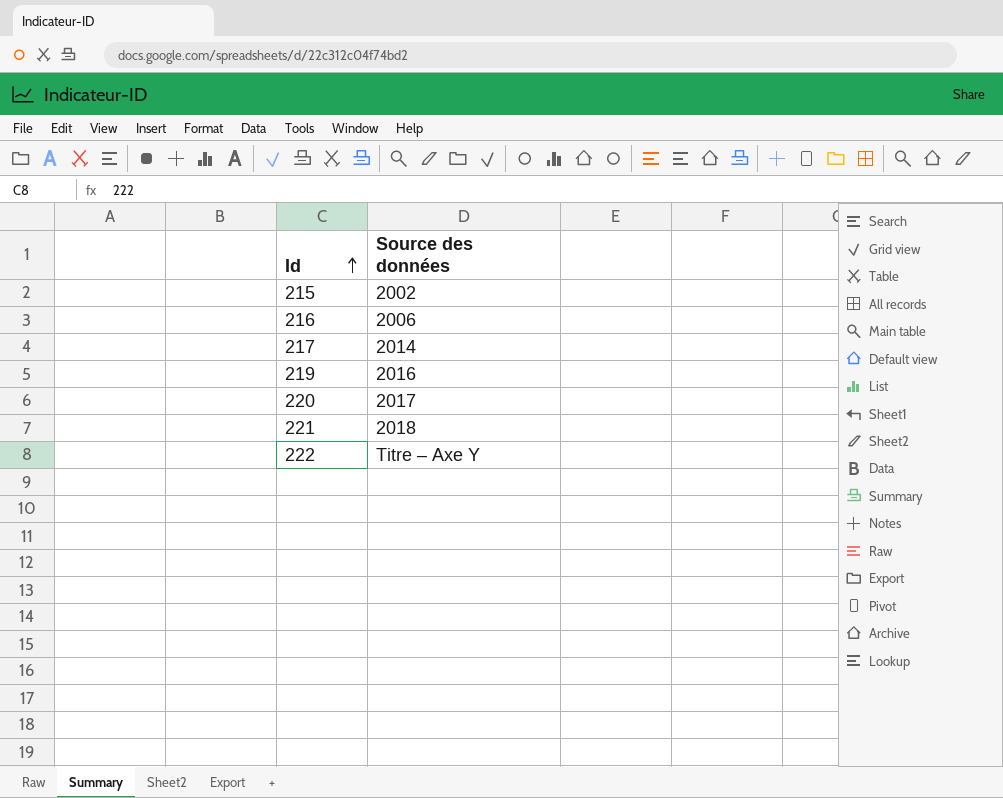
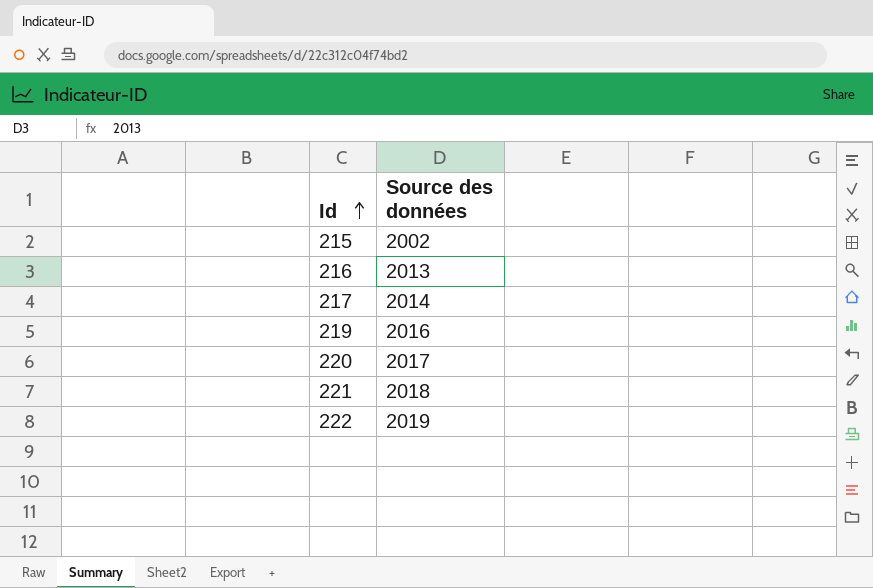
216 | Source des données: 2006 -> 2013
222 | Source des données: Titre – Axe Y -> 2019

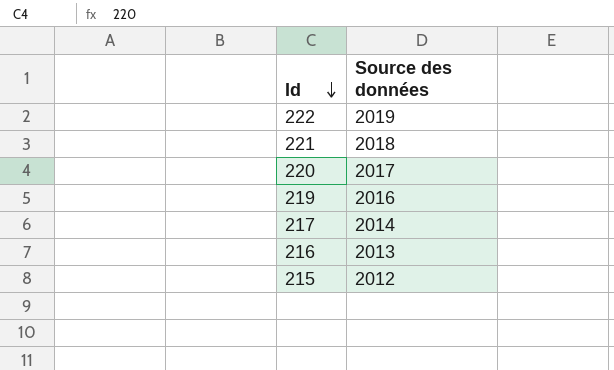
row order: Id ascending -> Id descending
215 | Source des données: 2002 -> 2012

